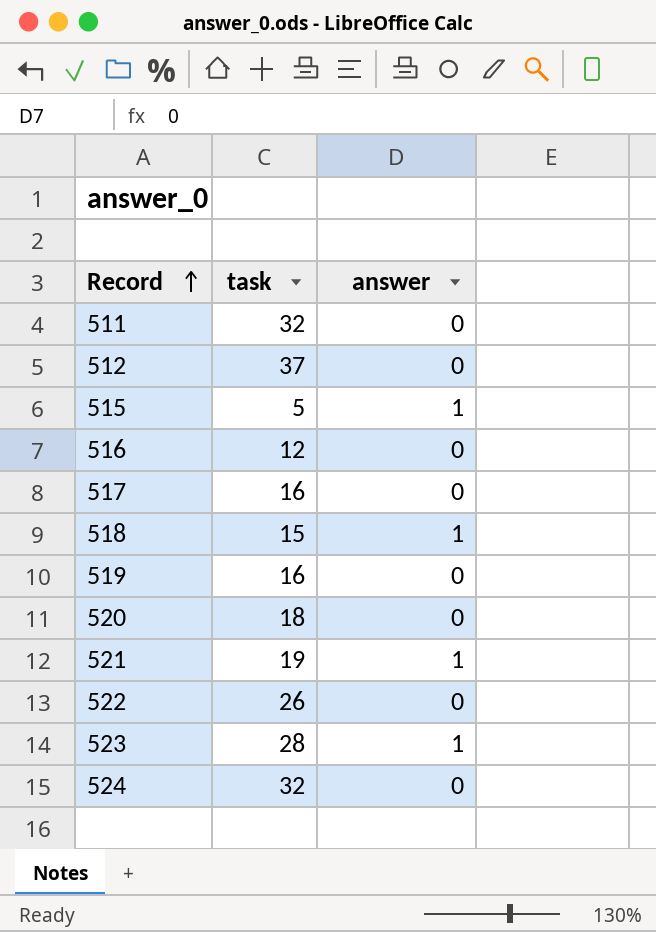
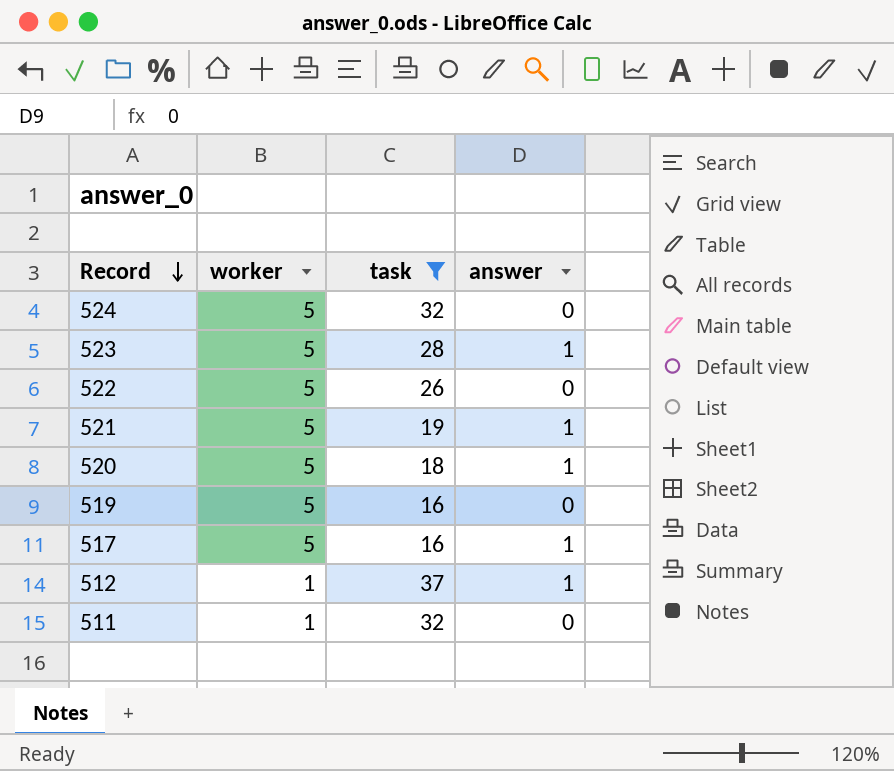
filter: none -> task >= 16
row order: Record ascending -> Record descending
column worker | position: none -> 2
520 | answer: 0 -> 1
517 | answer: 0 -> 1
512 | answer: 0 -> 1

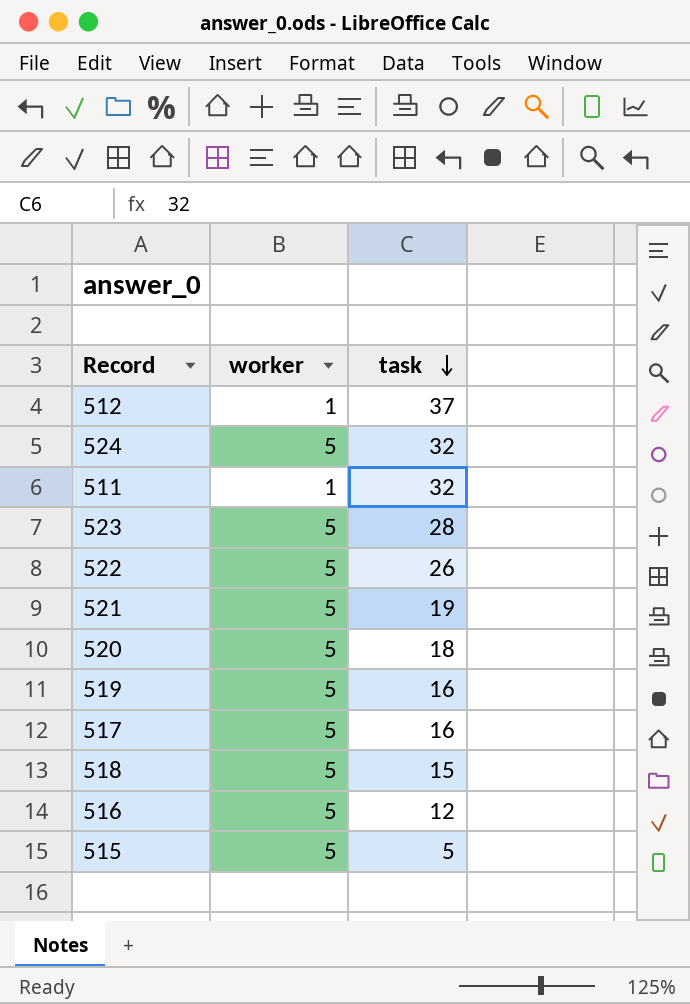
filter: task >= 16 -> none
row order: Record descending -> task descending
column answer | position: 4 -> none

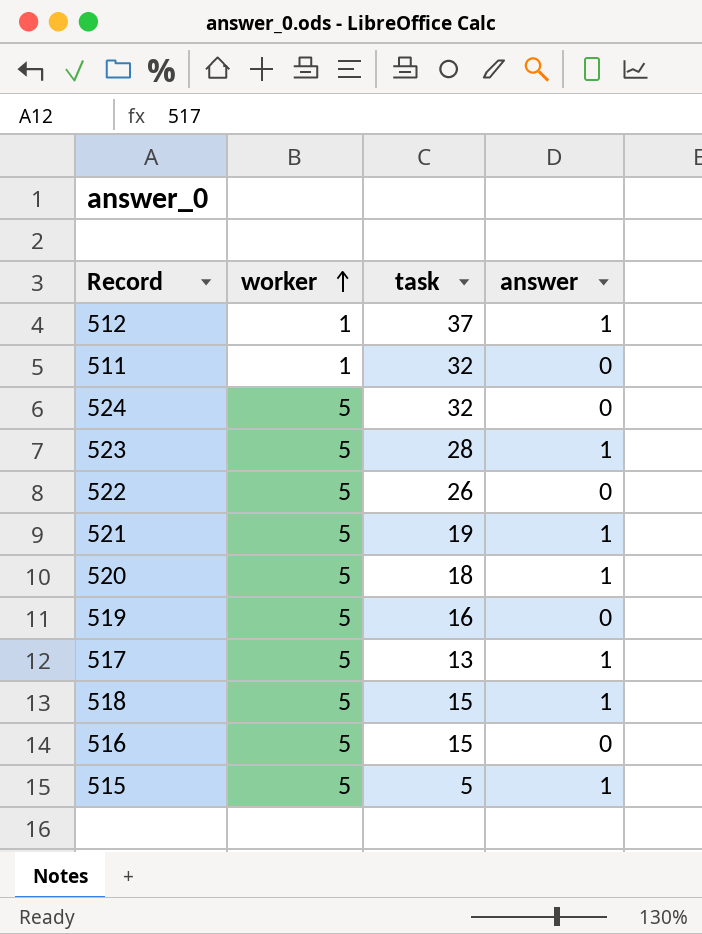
row order: task descending -> worker ascending
column answer | position: none -> 4
517 | task: 16 -> 13
516 | task: 12 -> 15

